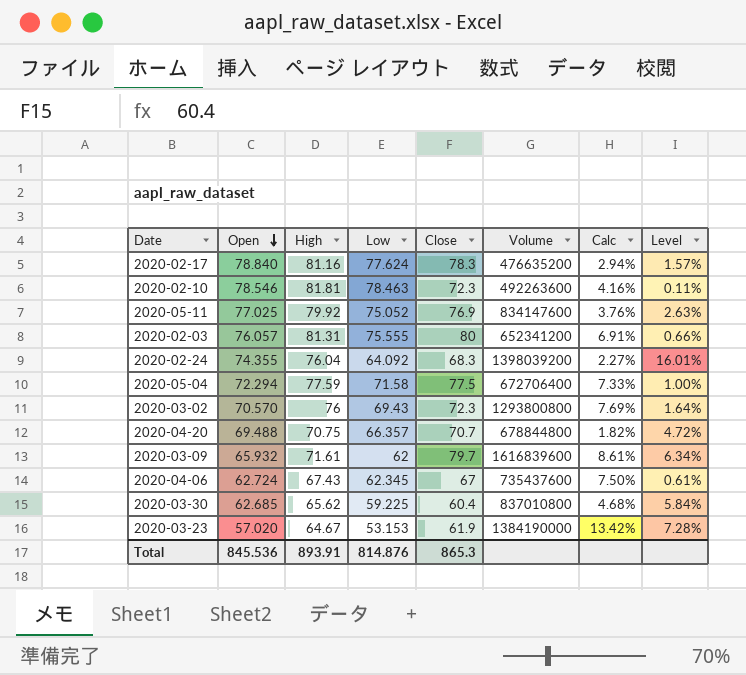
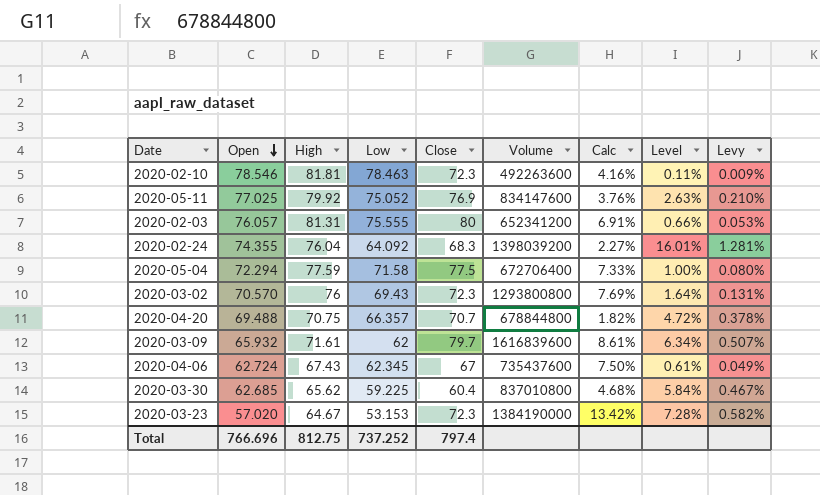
column Levy | formula: none -> [Level] * 0.08
row 2020-02-17: 78.840 | 81.16 | 77.624 | 78.3 | 476635200 | 2.94% | 1.57% -> none
2020-03-23 | Close: 61.9 -> 72.3
Total | Open: 845.536 -> 766.696
Total | High: 893.91 -> 812.75
Total | Low: 814.876 -> 737.252
Total | Close: 865.3 -> 797.4

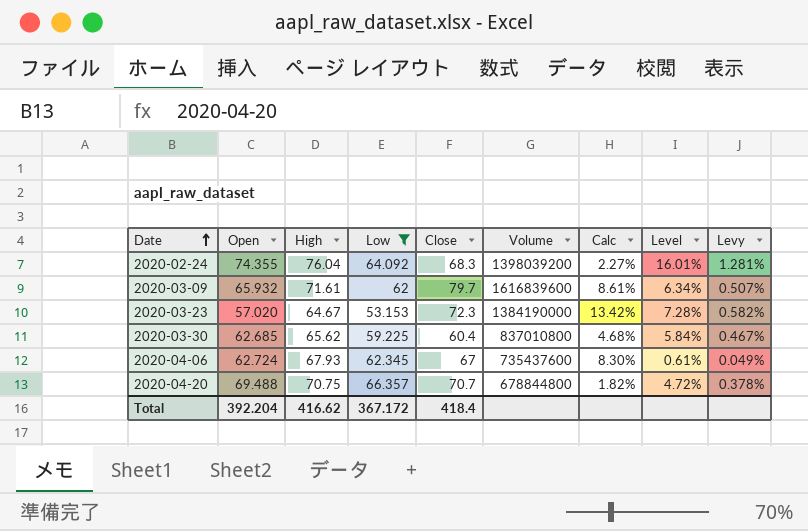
filter: none -> Low <= 66.357
row order: Open descending -> Date ascending
2020-04-06 | High: 67.43 -> 67.93
2020-04-06 | Calc: 7.50% -> 8.30%
Total | Open: 766.696 -> 392.204
Total | High: 812.75 -> 416.62
Total | Low: 737.252 -> 367.172
Total | Close: 797.4 -> 418.4

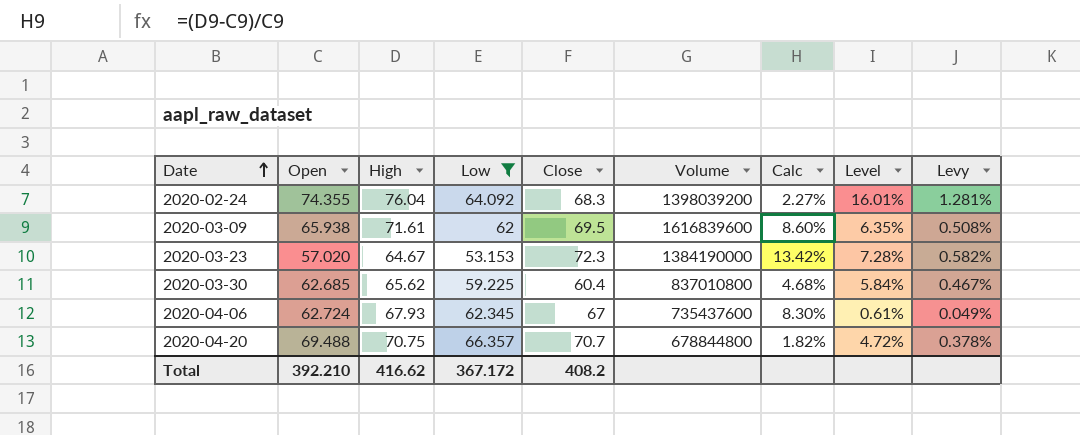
2020-03-09 | Open: 65.932 -> 65.938
2020-03-09 | Close: 79.7 -> 69.5
2020-03-09 | Calc: 8.61% -> 8.60%
2020-03-09 | Level: 6.34% -> 6.35%
2020-03-09 | Levy: 0.507% -> 0.508%
Total | Open: 392.204 -> 392.210
Total | Close: 418.4 -> 408.2

